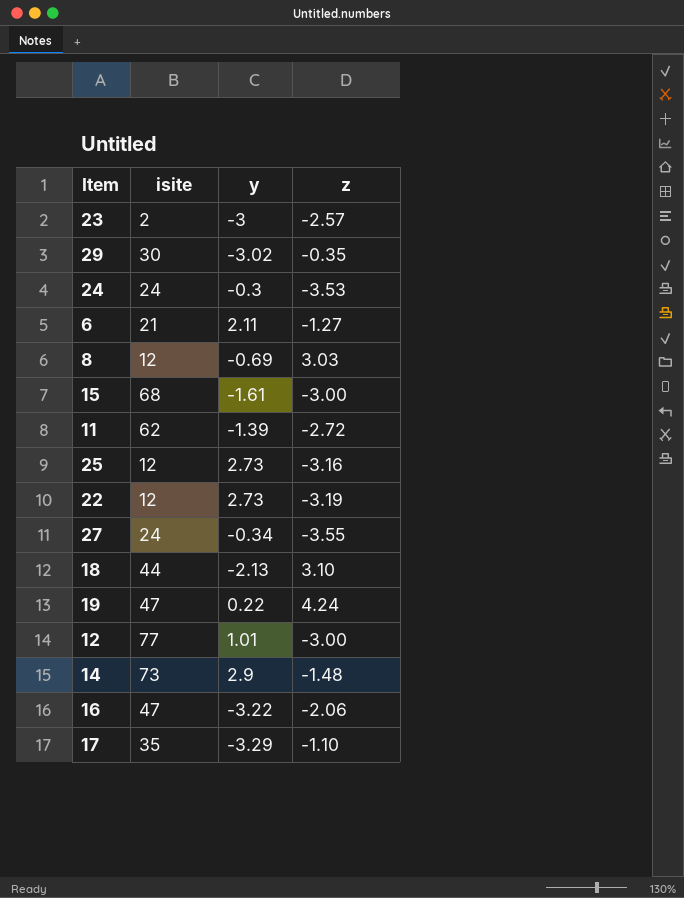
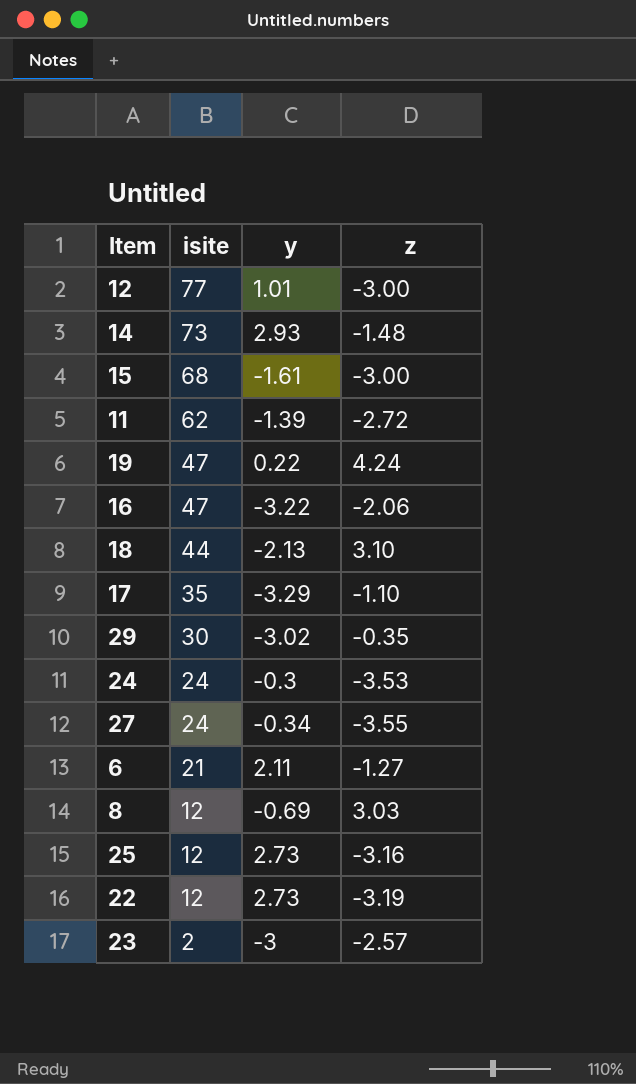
row order: none -> isite descending
14 | y: 2.9 -> 2.93

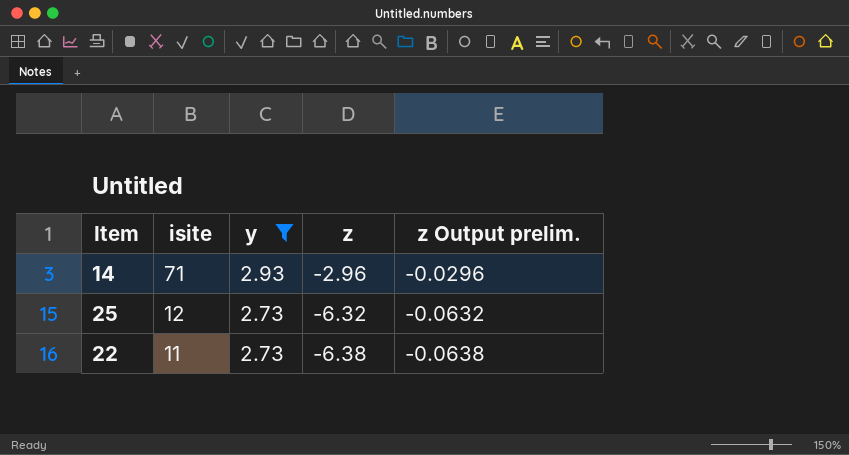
filter: none -> y >= 2.73
column z Output prelim. | formula: none -> [z] * 0.01
14 | isite: 73 -> 71
14 | z: -1.48 -> -2.96
25 | z: -3.16 -> -6.32
22 | isite: 12 -> 11
22 | z: -3.19 -> -6.38

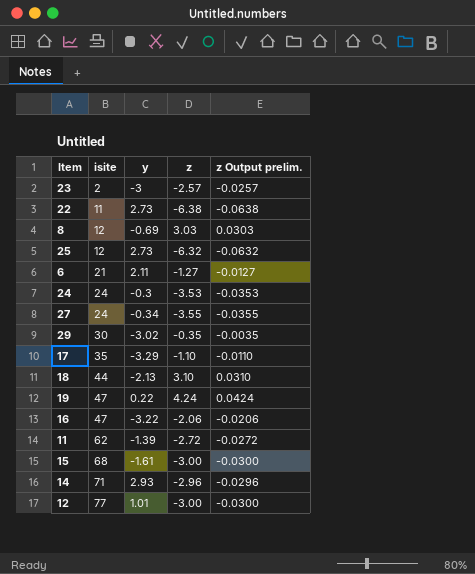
filter: y >= 2.73 -> none
row order: isite descending -> isite ascending

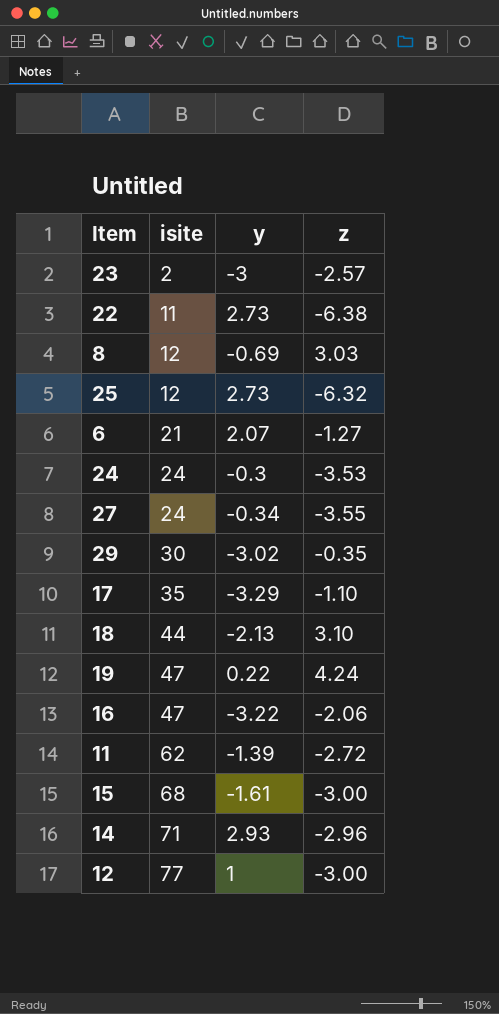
column z Output prelim. | formula: [z] * 0.01 -> none
6 | y: 2.11 -> 2.07
12 | y: 1.01 -> 1

